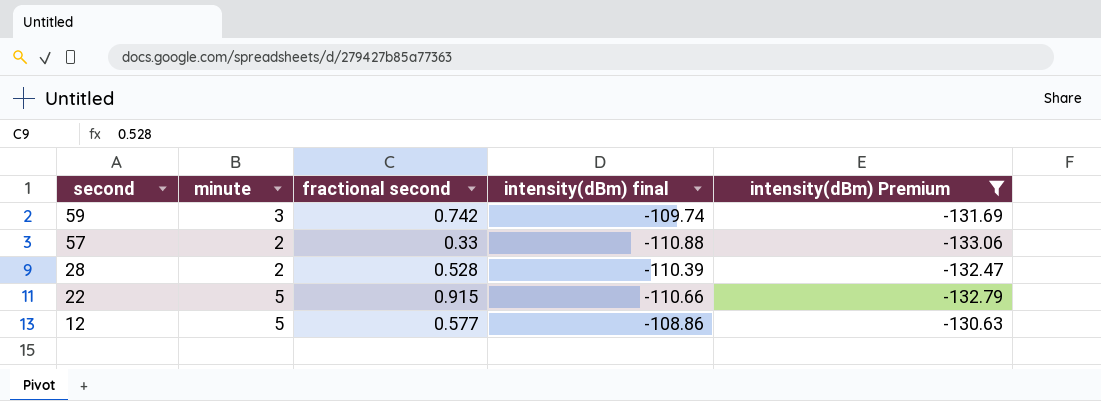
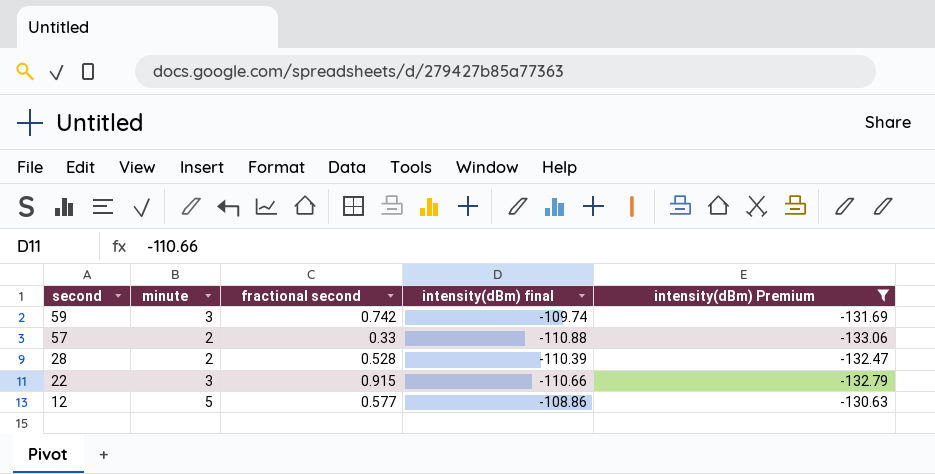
22 | minute: 5 -> 3

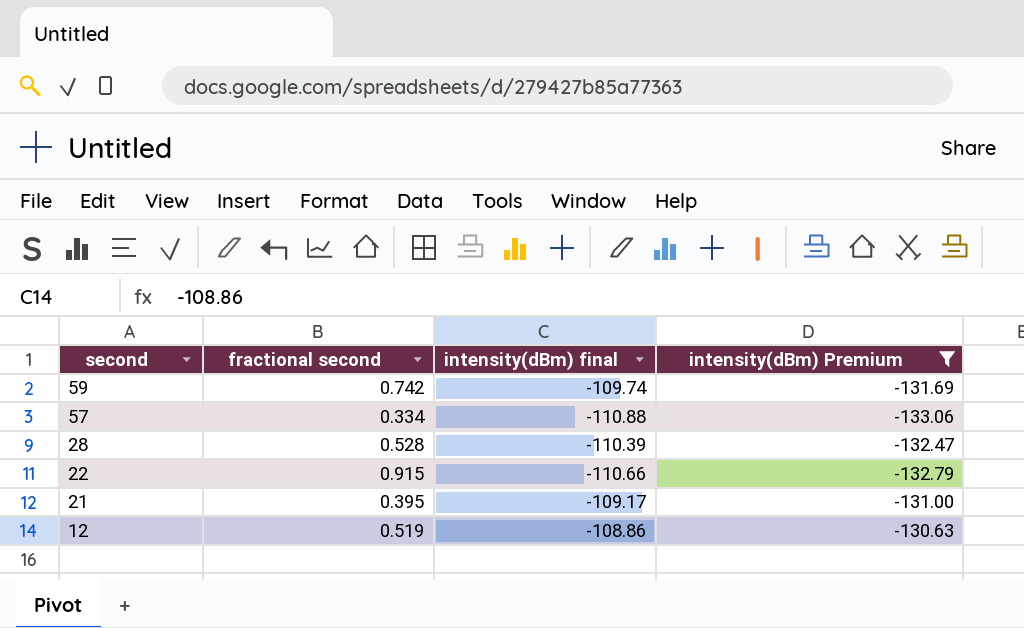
column minute | position: 2 -> none
57 | fractional second: 0.33 -> 0.334
row 21: none -> 0.395 | -109.17 | -131.00
12 | fractional second: 0.577 -> 0.519

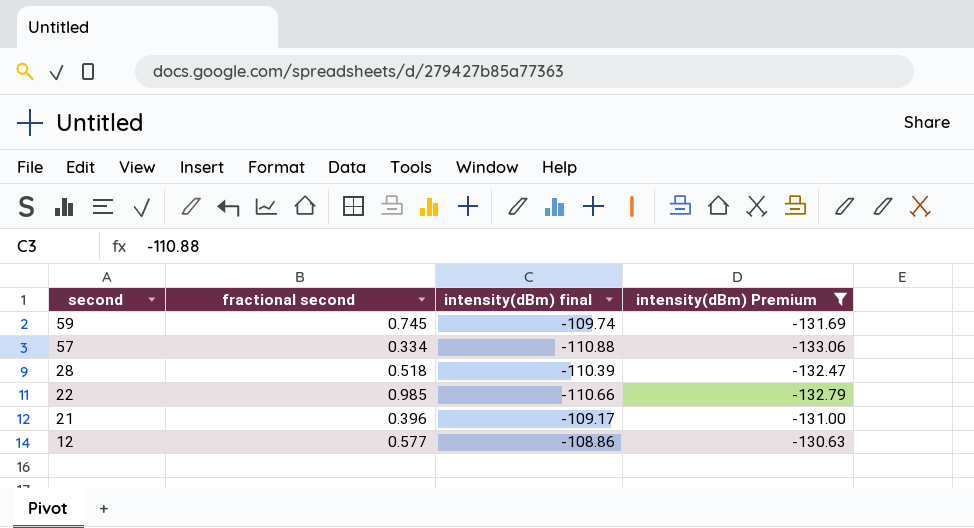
59 | fractional second: 0.742 -> 0.745
28 | fractional second: 0.528 -> 0.518
22 | fractional second: 0.915 -> 0.985
21 | fractional second: 0.395 -> 0.396
12 | fractional second: 0.519 -> 0.577

